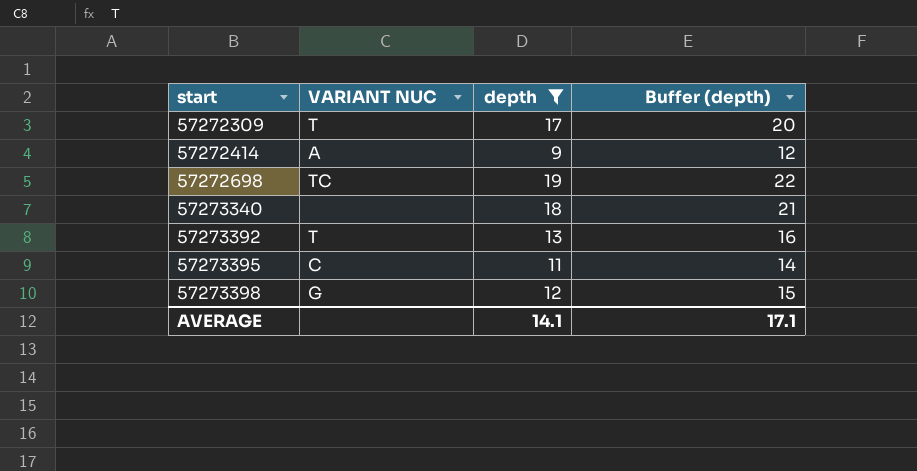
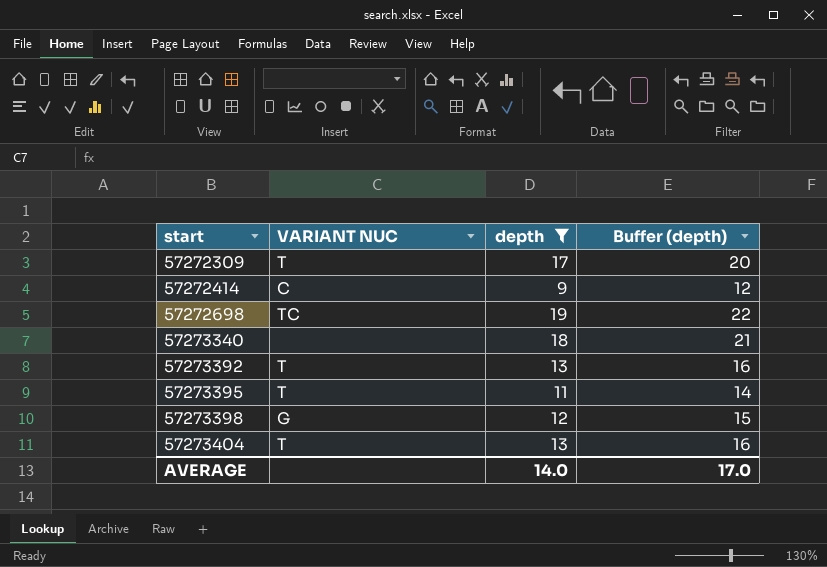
57272414 | VARIANT NUC: A -> C
57273395 | VARIANT NUC: C -> T
row 57273404: none -> T | 13 | 16
AVERAGE | depth: 14.1 -> 14.0
AVERAGE | Buffer (depth): 17.1 -> 17.0

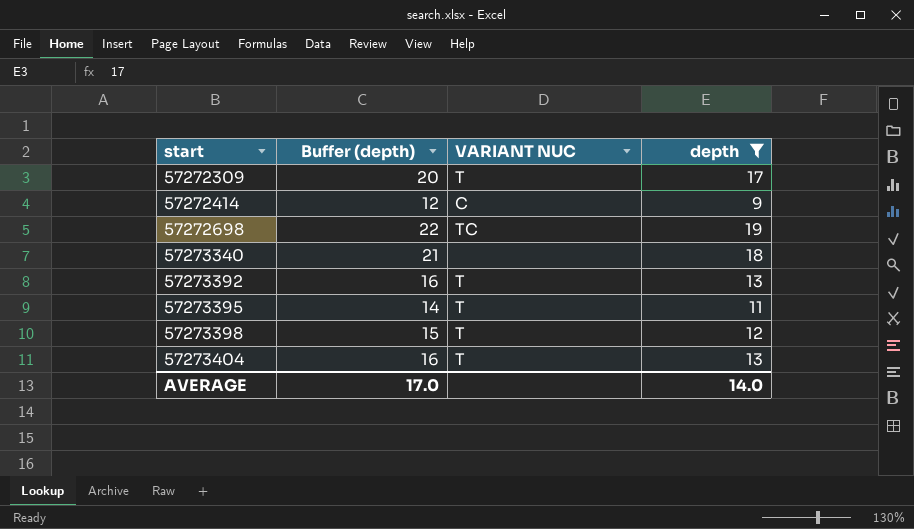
column Buffer (depth) | position: 4 -> 2
57273398 | VARIANT NUC: G -> T

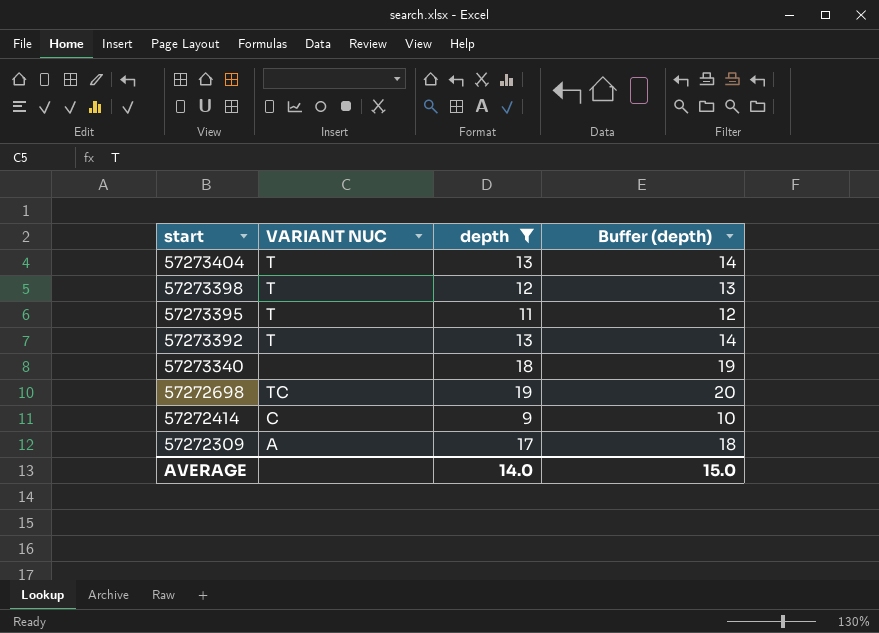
row order: start ascending -> start descending
column Buffer (depth) | formula: [depth] + 3 -> [depth] + 1
column Buffer (depth) | position: 2 -> 4
57272309 | VARIANT NUC: T -> A
AVERAGE | Buffer (depth): 17.0 -> 15.0

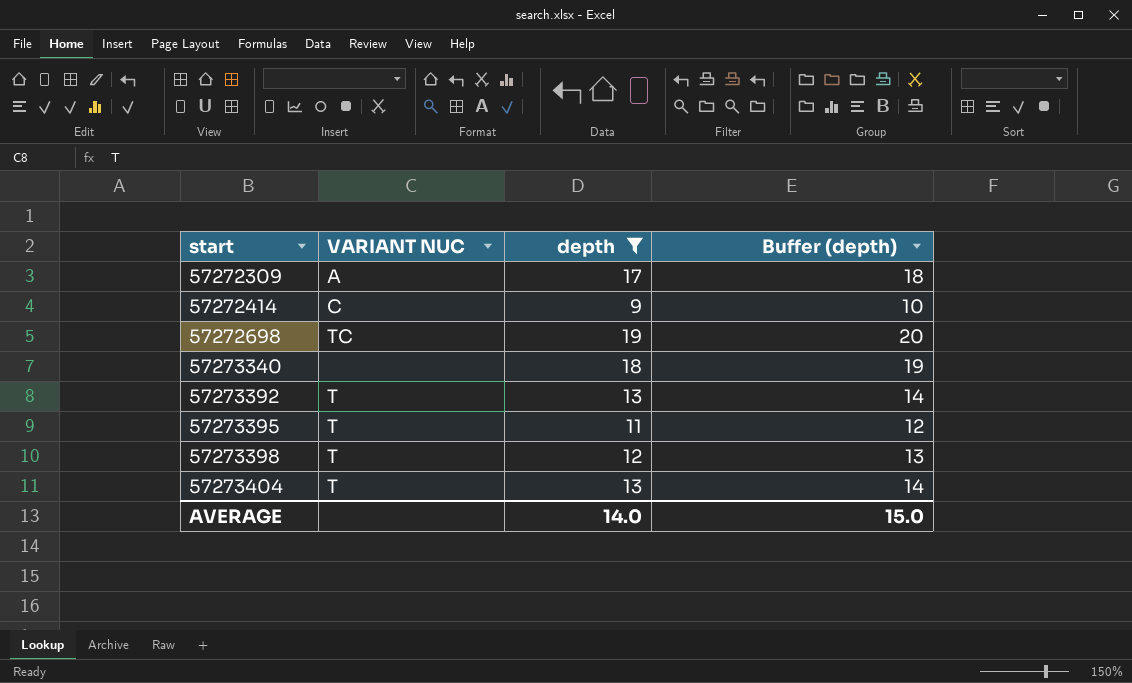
row order: start descending -> start ascending

